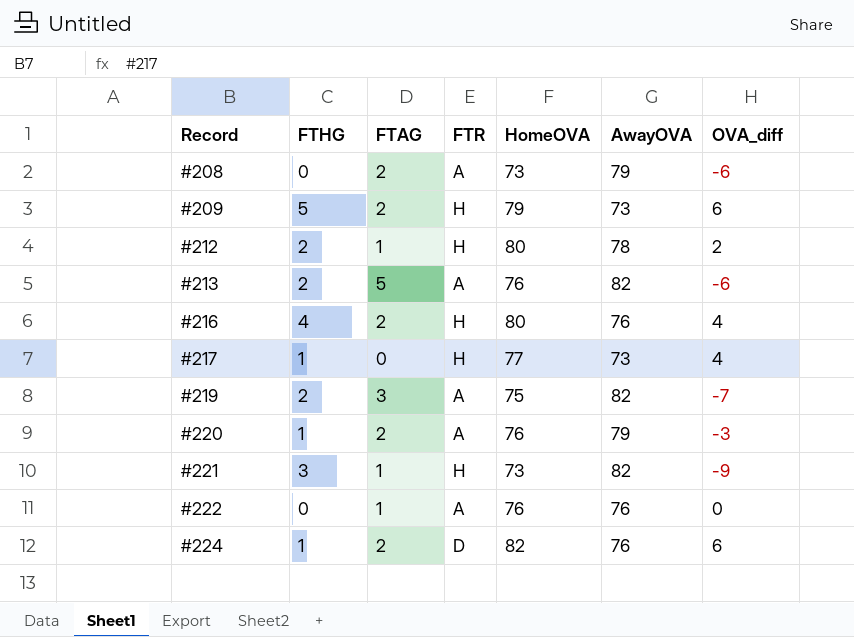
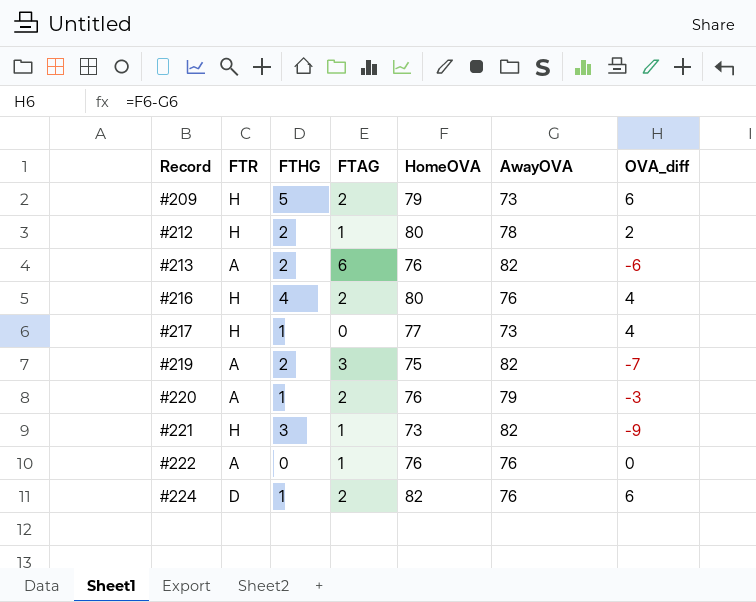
column FTR | position: 4 -> 2
row #208: 0 | 2 | A | 73 | 79 | -6 -> none
#213 | FTAG: 5 -> 6

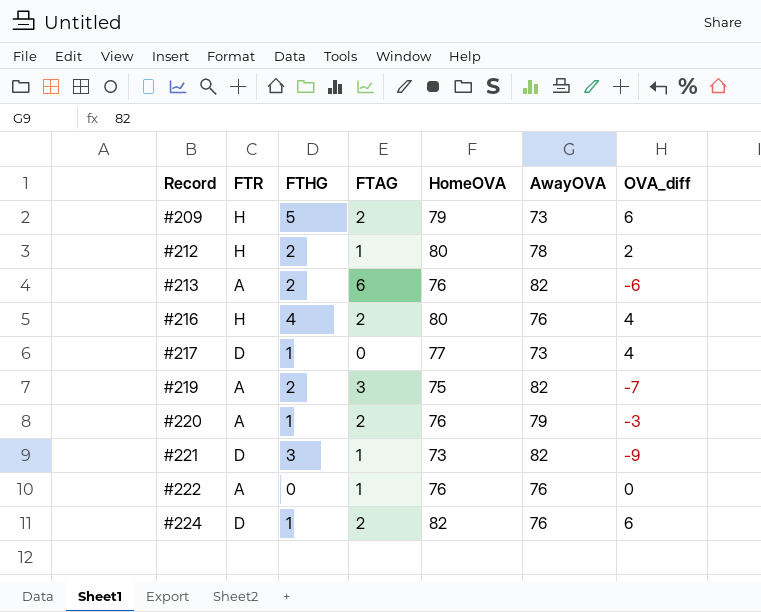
#217 | FTR: H -> D
#221 | FTR: H -> D

